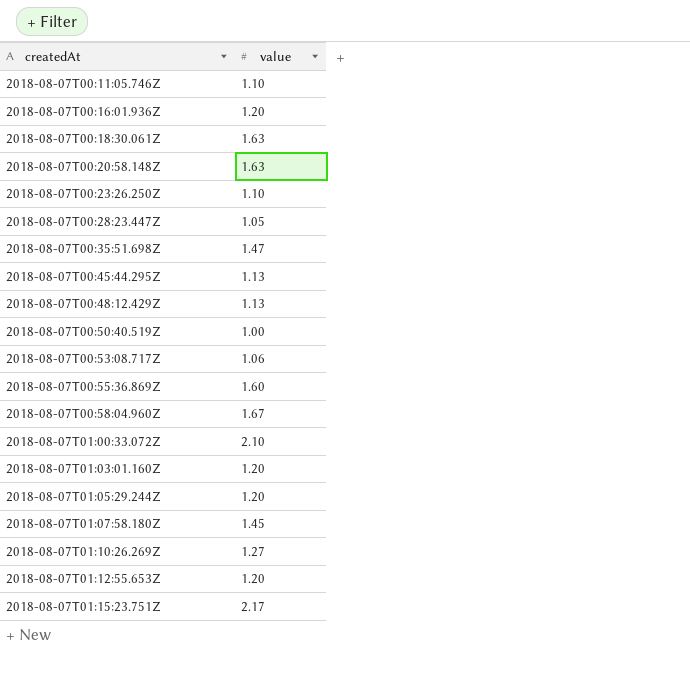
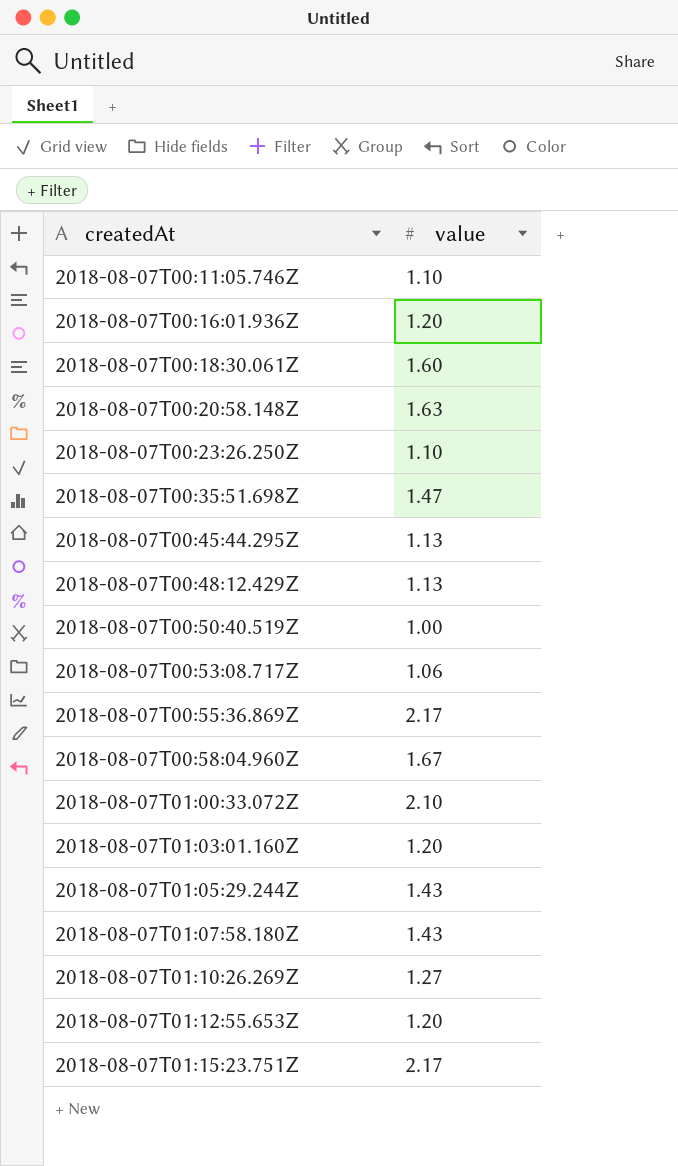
row 2018-08-07T00:28:23.447Z: 1.05 -> none
2018-08-07T00:18:30.061Z | value: 1.63 -> 1.60
2018-08-07T00:55:36.869Z | value: 1.60 -> 2.17
2018-08-07T01:05:29.244Z | value: 1.20 -> 1.43
2018-08-07T01:07:58.180Z | value: 1.45 -> 1.43

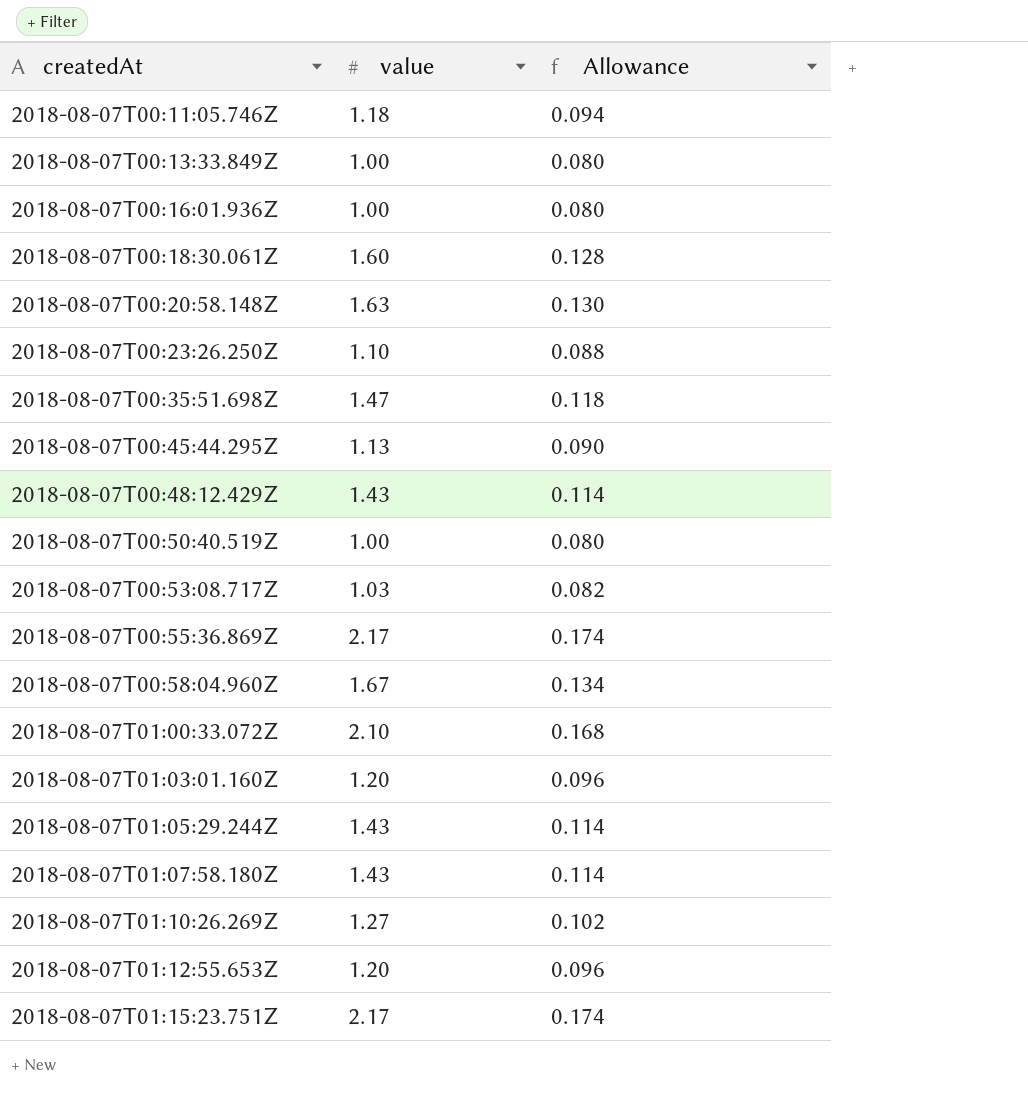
column Allowance | formula: none -> [value] * 0.08
2018-08-07T00:11:05.746Z | value: 1.10 -> 1.18
row 2018-08-07T00:13:33.849Z: none -> 1.00 | 0.080
2018-08-07T00:16:01.936Z | value: 1.20 -> 1.00
2018-08-07T00:48:12.429Z | value: 1.13 -> 1.43
2018-08-07T00:53:08.717Z | value: 1.06 -> 1.03

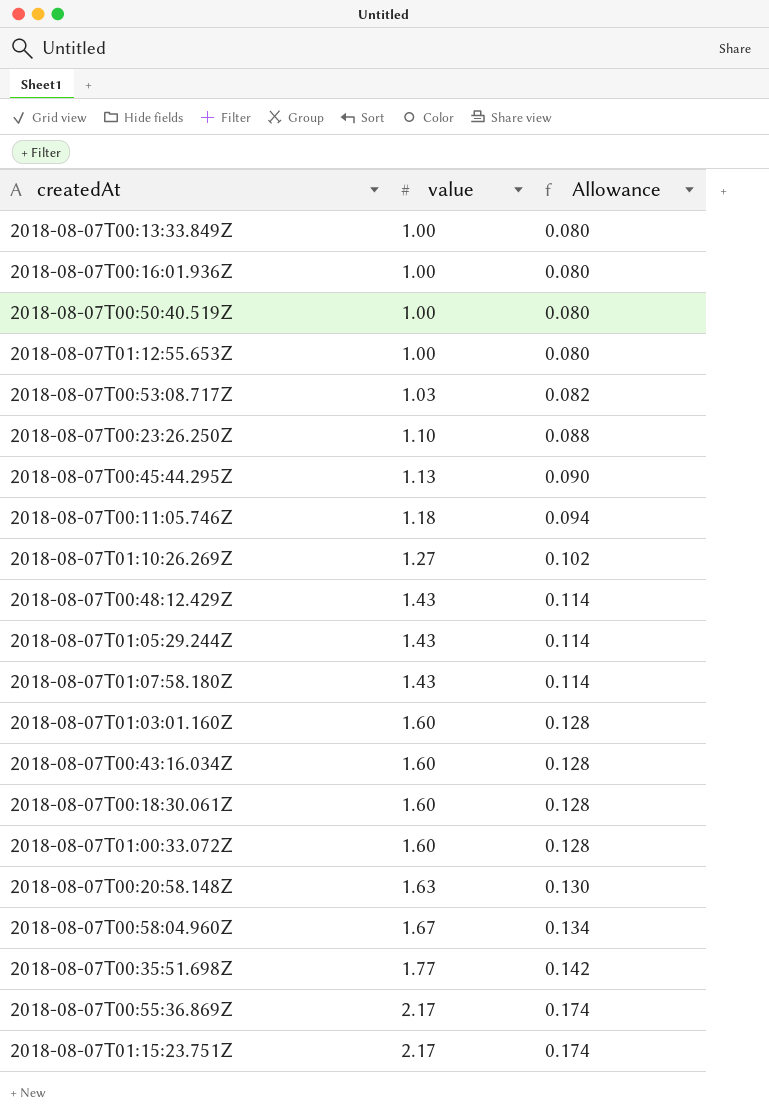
row order: createdAt ascending -> value ascending
2018-08-07T01:12:55.653Z | value: 1.20 -> 1.00
2018-08-07T01:12:55.653Z | Allowance: 0.096 -> 0.080
2018-08-07T01:03:01.160Z | value: 1.20 -> 1.60
2018-08-07T01:03:01.160Z | Allowance: 0.096 -> 0.128
row 2018-08-07T00:43:16.034Z: none -> 1.60 | 0.128
2018-08-07T01:00:33.072Z | value: 2.10 -> 1.60
2018-08-07T01:00:33.072Z | Allowance: 0.168 -> 0.128
2018-08-07T00:35:51.698Z | value: 1.47 -> 1.77
2018-08-07T00:35:51.698Z | Allowance: 0.118 -> 0.142

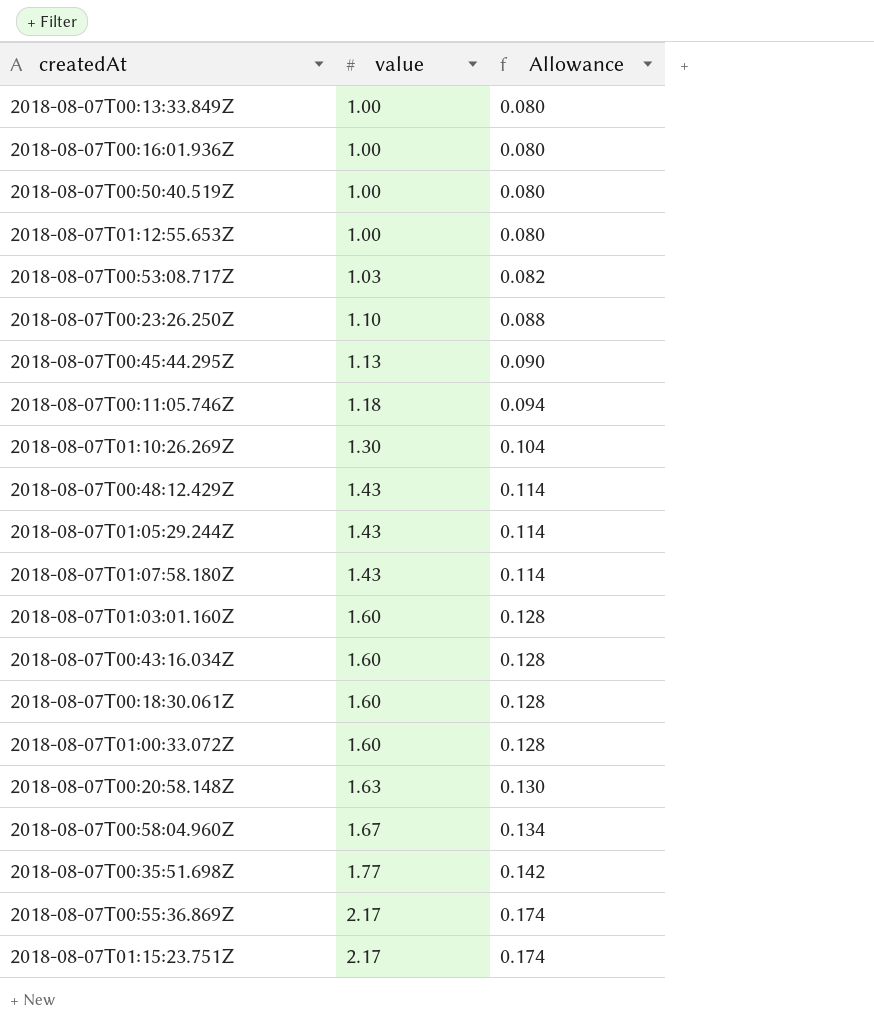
2018-08-07T01:10:26.269Z | value: 1.27 -> 1.30
2018-08-07T01:10:26.269Z | Allowance: 0.102 -> 0.104

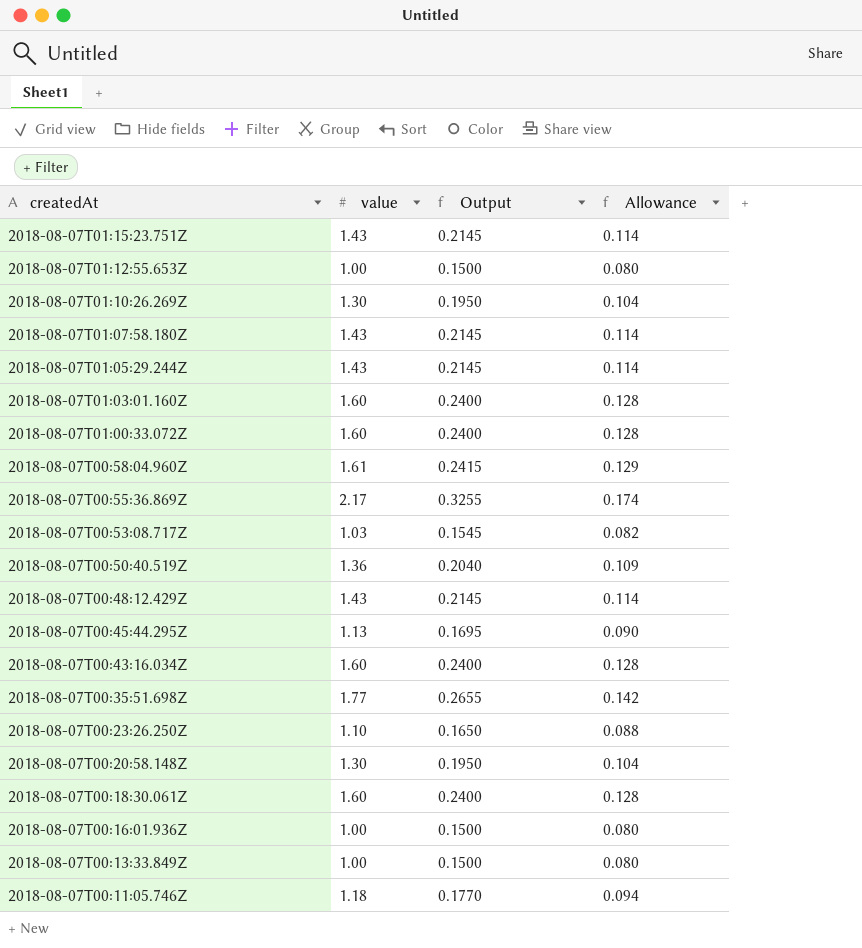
row order: value ascending -> createdAt descending
column Output | formula: none -> [value] * 0.15
2018-08-07T01:15:23.751Z | value: 2.17 -> 1.43
2018-08-07T01:15:23.751Z | Allowance: 0.174 -> 0.114
2018-08-07T00:58:04.960Z | value: 1.67 -> 1.61
2018-08-07T00:58:04.960Z | Allowance: 0.134 -> 0.129
2018-08-07T00:50:40.519Z | value: 1.00 -> 1.36
2018-08-07T00:50:40.519Z | Allowance: 0.080 -> 0.109
2018-08-07T00:20:58.148Z | value: 1.63 -> 1.30
2018-08-07T00:20:58.148Z | Allowance: 0.130 -> 0.104

